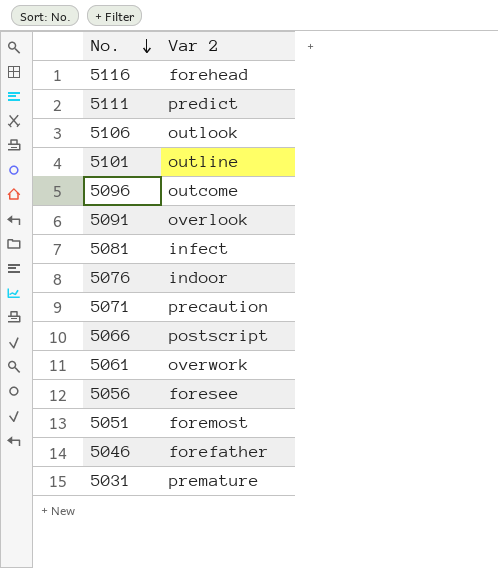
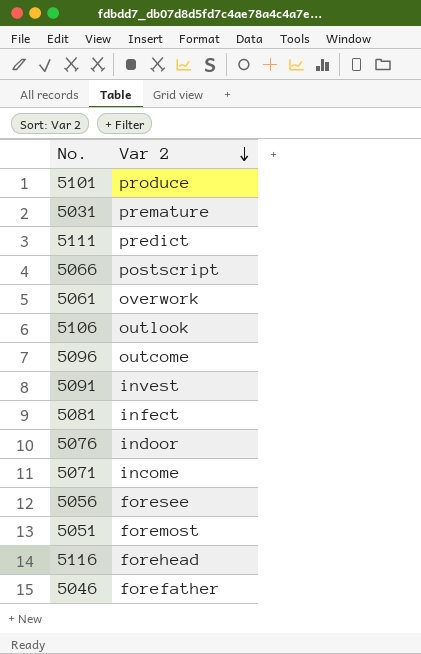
row order: No. descending -> Var 2 descending
5101 | Var 2: outline -> produce
5091 | Var 2: overlook -> invest
5071 | Var 2: precaution -> income

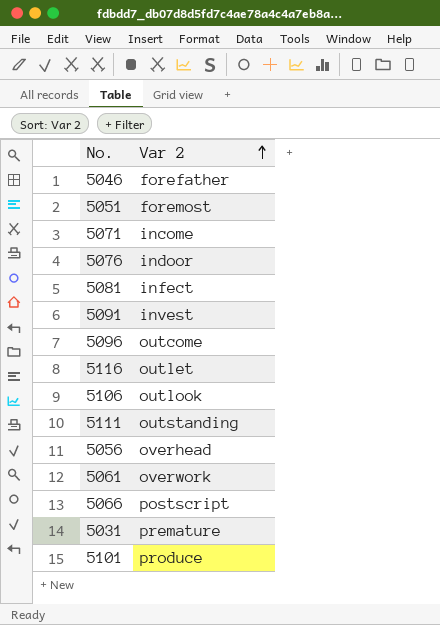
row order: Var 2 descending -> Var 2 ascending
5116 | Var 2: forehead -> outlet
5111 | Var 2: predict -> outstanding
5056 | Var 2: foresee -> overhead

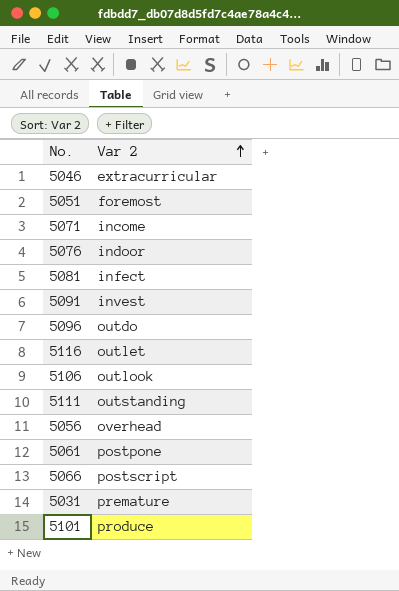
5046 | Var 2: forefather -> extracurricular
5096 | Var 2: outcome -> outdo
5061 | Var 2: overwork -> postpone

